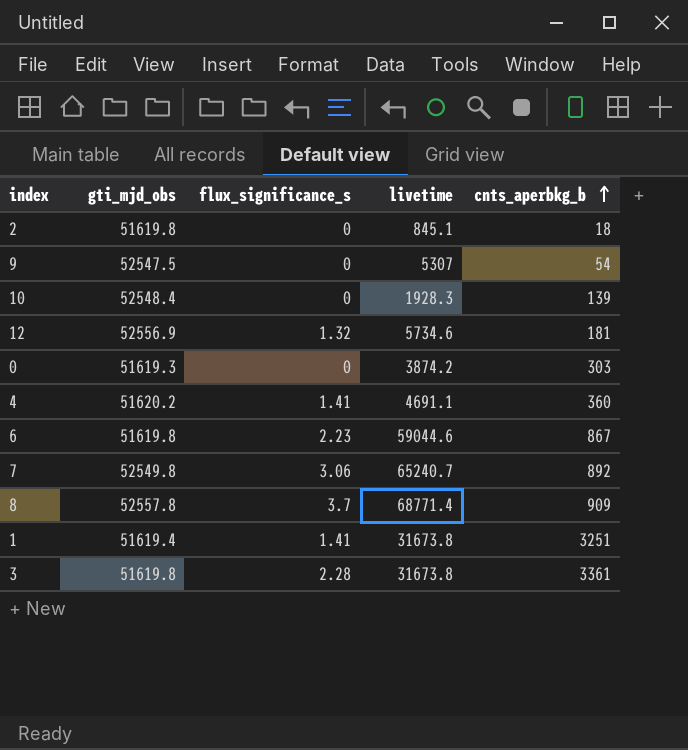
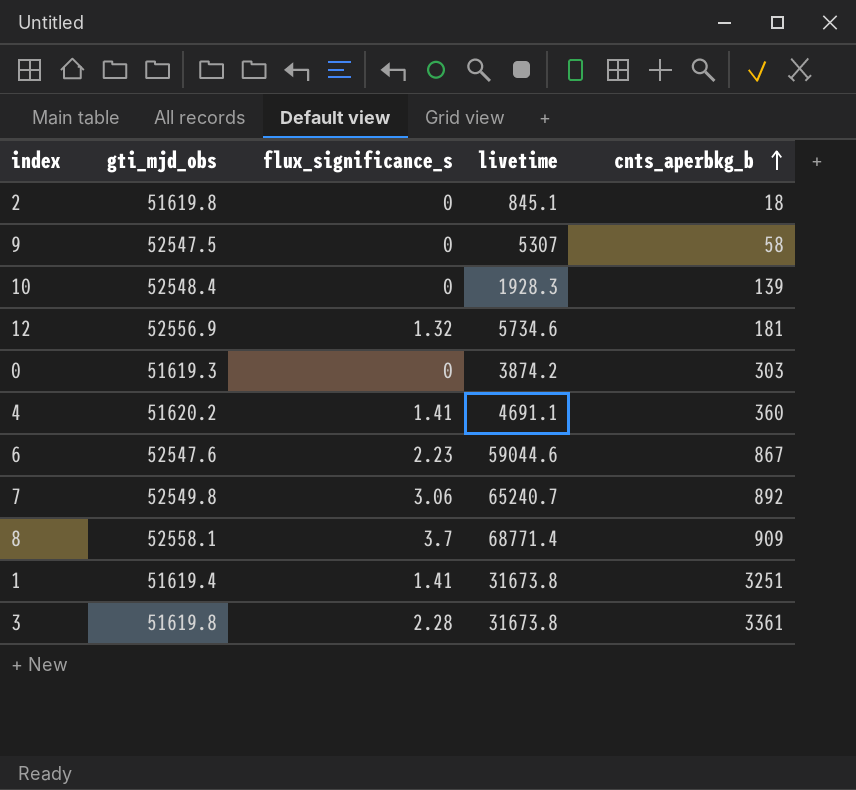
9 | cnts_aperbkg_b: 54 -> 58
6 | gti_mjd_obs: 51619.8 -> 52547.6
8 | gti_mjd_obs: 52557.8 -> 52558.1

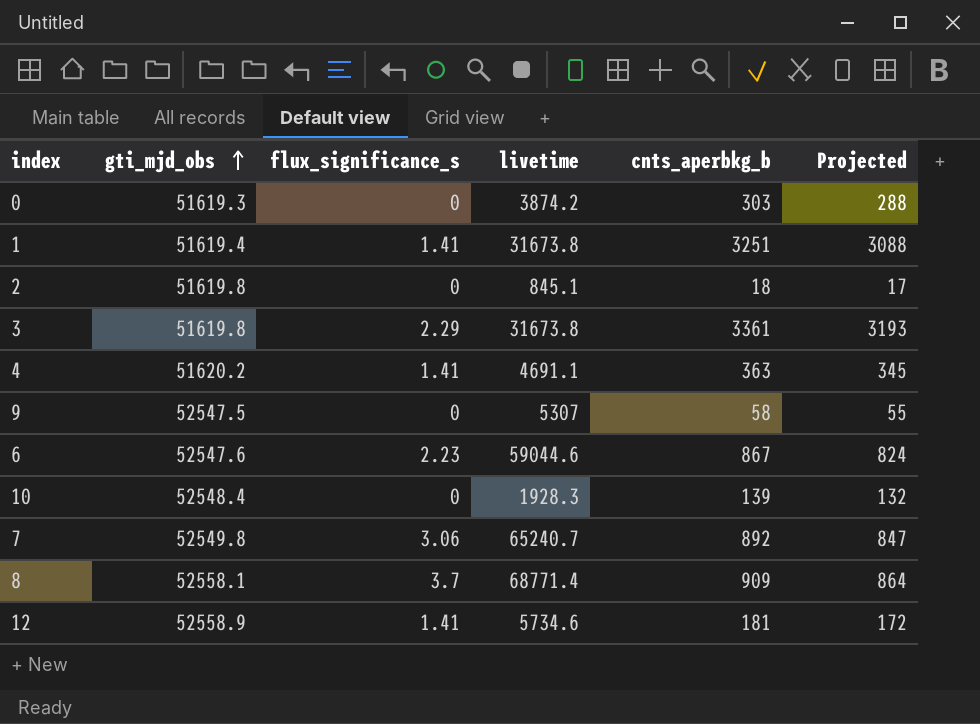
row order: cnts_aperbkg_b ascending -> gti_mjd_obs ascending
column Projected | formula: none -> [cnts_aperbkg_b] * 0.95
3 | flux_significance_s: 2.28 -> 2.29
4 | cnts_aperbkg_b: 360 -> 363
12 | gti_mjd_obs: 52556.9 -> 52558.9
12 | flux_significance_s: 1.32 -> 1.41

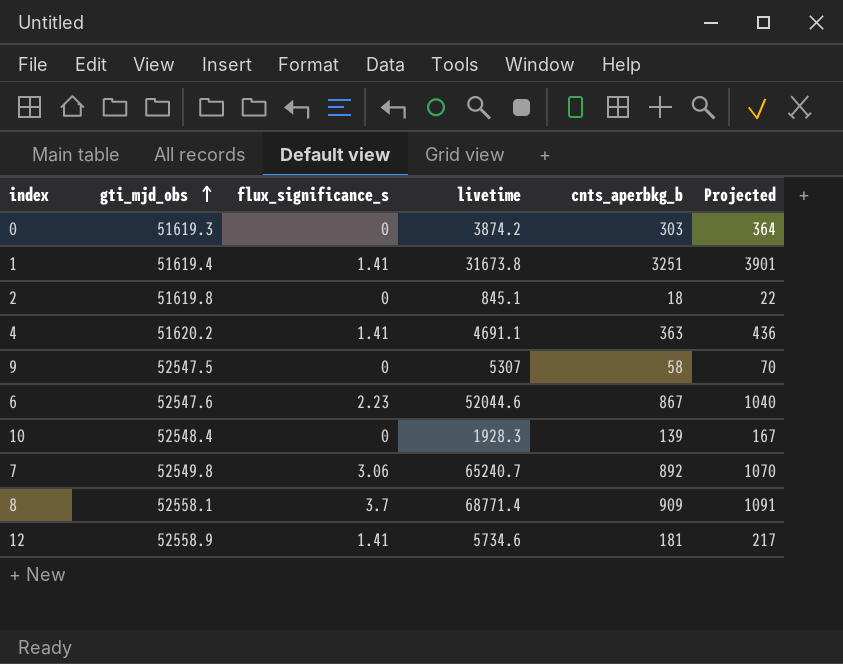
column Projected | formula: [cnts_aperbkg_b] * 0.95 -> [cnts_aperbkg_b] * 1.2
row 3: 51619.8 | 2.29 | 31673.8 | 3361 | 3193 -> none
6 | livetime: 59044.6 -> 52044.6

